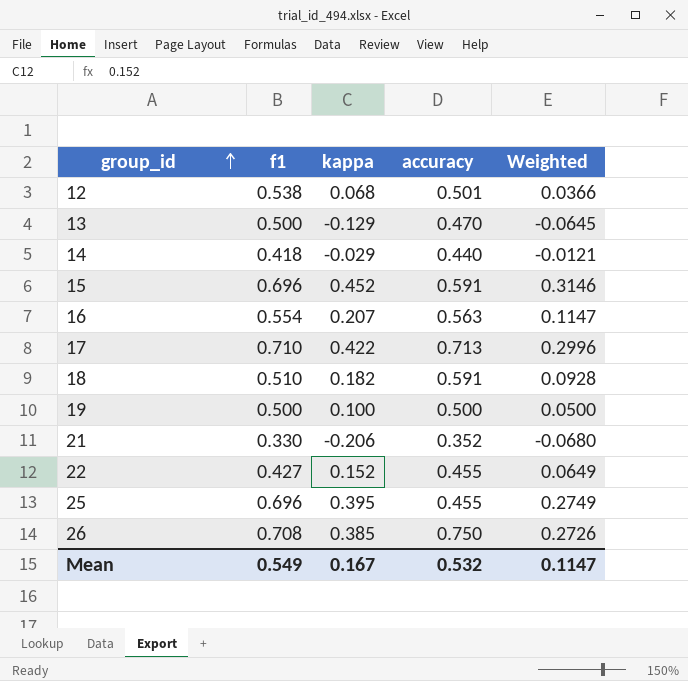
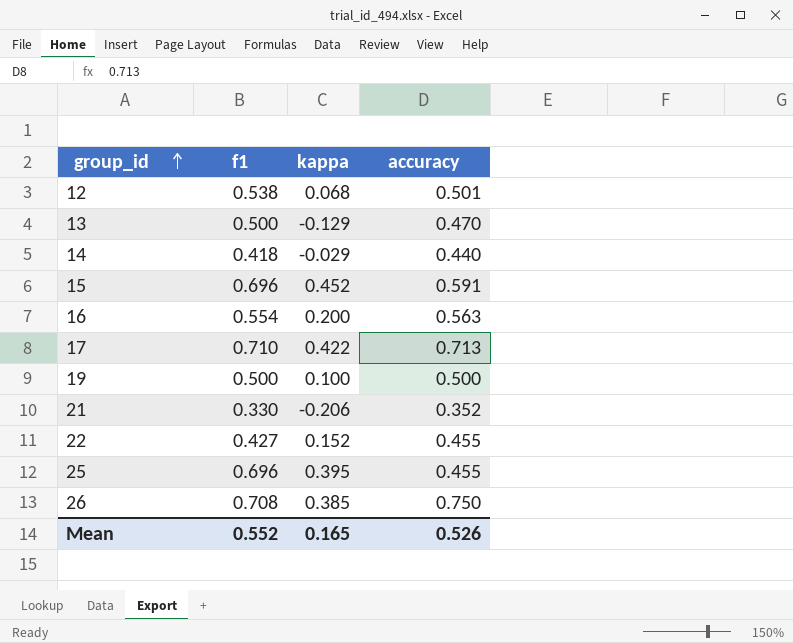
column Weighted | formula: [f1] * [kappa] -> none
row 18: 0.510 | 0.182 | 0.591 | 0.0928 -> none
16 | kappa: 0.207 -> 0.200
Mean | f1: 0.549 -> 0.552
Mean | kappa: 0.167 -> 0.165
Mean | accuracy: 0.532 -> 0.526

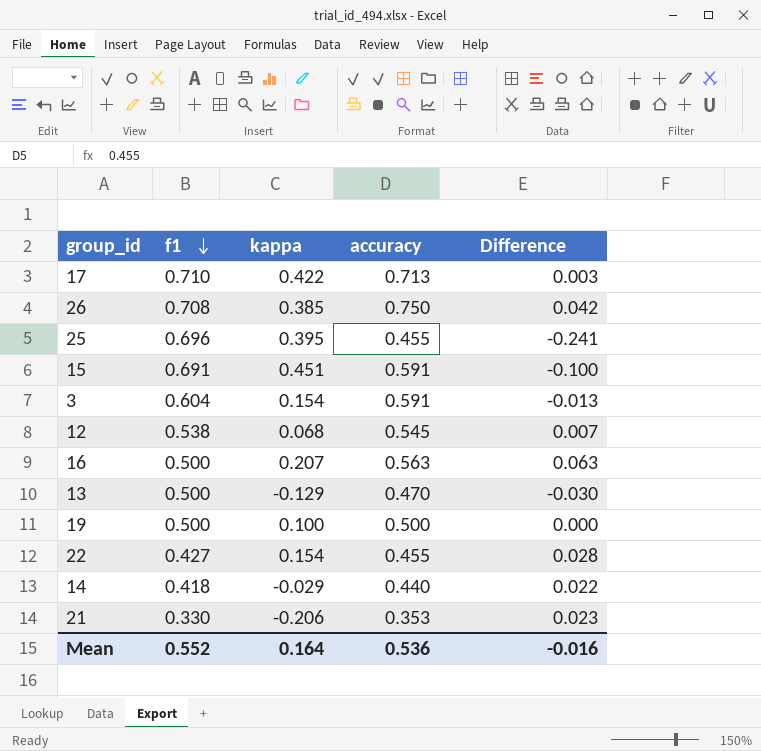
row order: group_id ascending -> f1 descending
column Difference | formula: none -> [accuracy] - [f1]
15 | f1: 0.696 -> 0.691
15 | kappa: 0.452 -> 0.451
row 3: none -> 0.604 | 0.154 | 0.591 | -0.013
12 | accuracy: 0.501 -> 0.545
16 | f1: 0.554 -> 0.500
16 | kappa: 0.200 -> 0.207
22 | kappa: 0.152 -> 0.154
21 | accuracy: 0.352 -> 0.353
Mean | kappa: 0.165 -> 0.164
Mean | accuracy: 0.526 -> 0.536

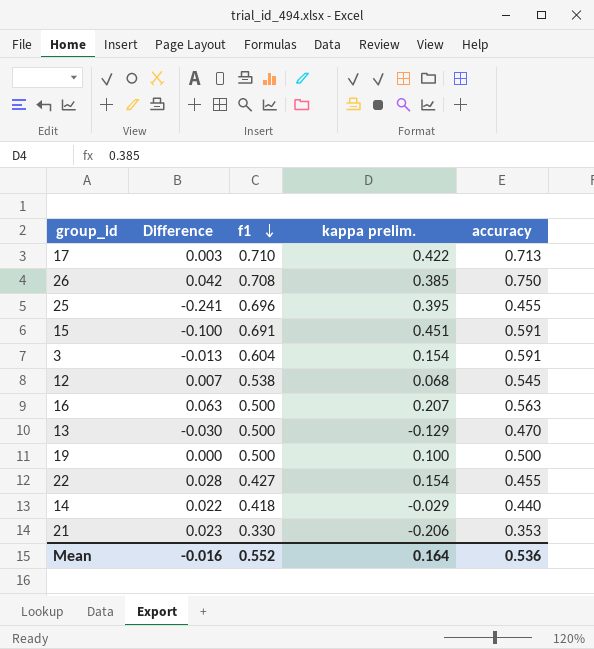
column Difference | position: 5 -> 2
column name: kappa -> kappa prelim.

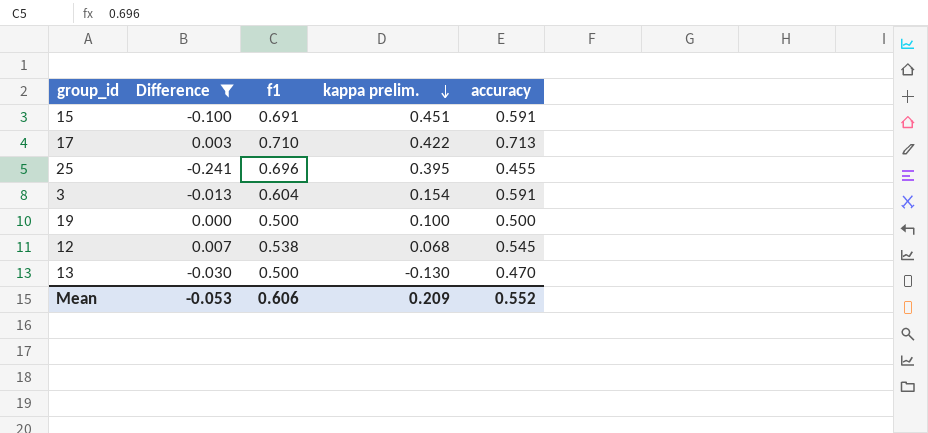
filter: none -> Difference <= 0.007
row order: f1 descending -> kappa prelim. descending
13 | kappa prelim.: -0.129 -> -0.130
Mean | Difference: -0.016 -> -0.053
Mean | f1: 0.552 -> 0.606
Mean | kappa prelim.: 0.164 -> 0.209
Mean | accuracy: 0.536 -> 0.552

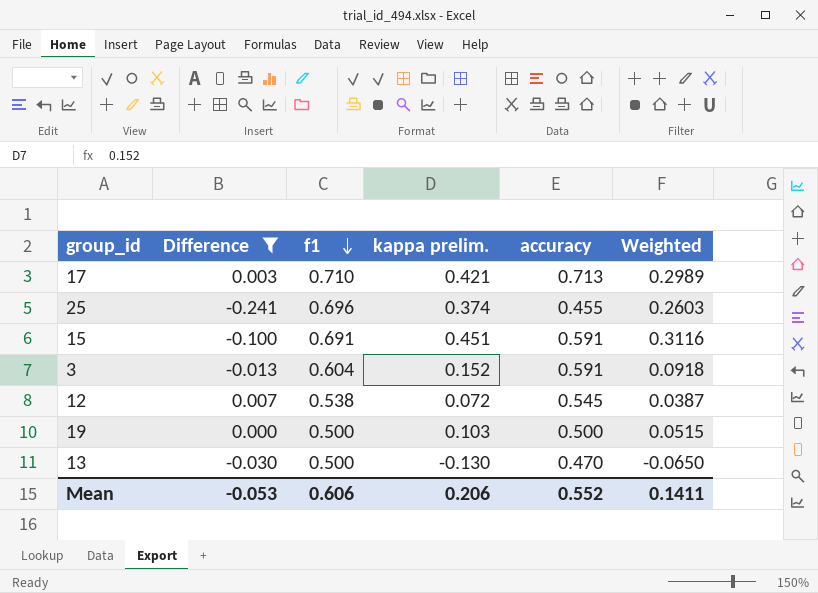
row order: kappa prelim. descending -> f1 descending
column Weighted | formula: none -> [f1] * [kappa prelim.]
17 | kappa prelim.: 0.422 -> 0.421
25 | kappa prelim.: 0.395 -> 0.374
3 | kappa prelim.: 0.154 -> 0.152
12 | kappa prelim.: 0.068 -> 0.072
19 | kappa prelim.: 0.100 -> 0.103
Mean | kappa prelim.: 0.209 -> 0.206

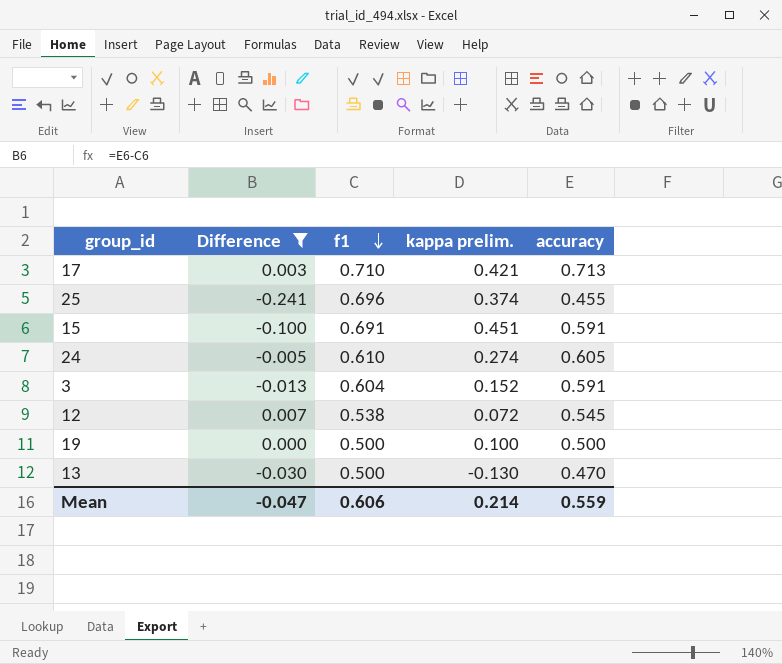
column Weighted | formula: [f1] * [kappa prelim.] -> none
row 24: none -> -0.005 | 0.610 | 0.274 | 0.605
19 | kappa prelim.: 0.103 -> 0.100
Mean | Difference: -0.053 -> -0.047
Mean | kappa prelim.: 0.206 -> 0.214
Mean | accuracy: 0.552 -> 0.559

